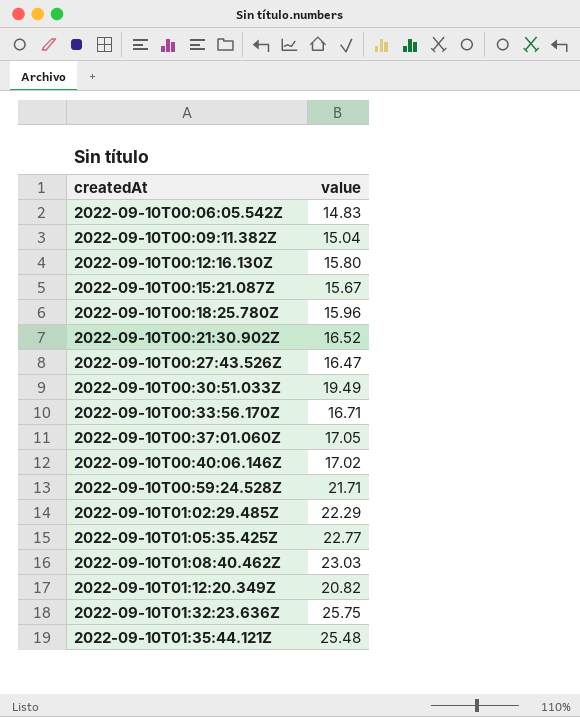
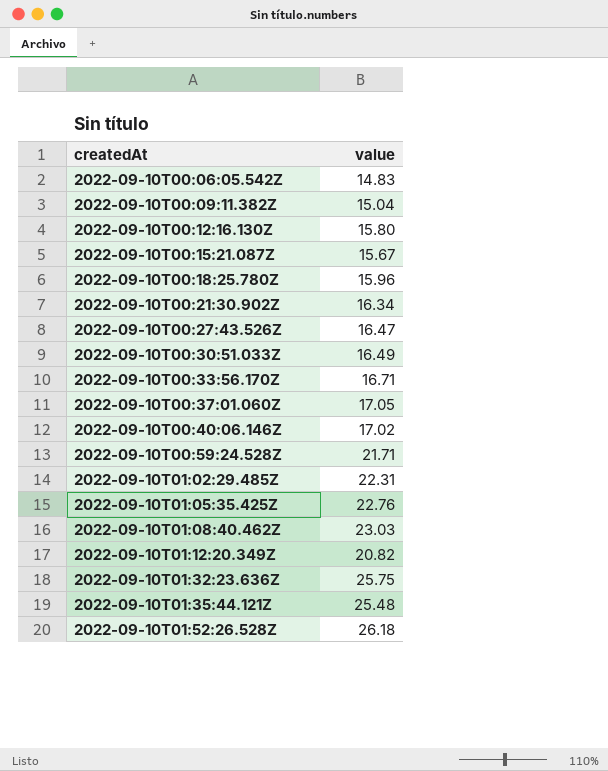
2022-09-10T00:21:30.902Z | value: 16.52 -> 16.34
2022-09-10T00:30:51.033Z | value: 19.49 -> 16.49
2022-09-10T01:02:29.485Z | value: 22.29 -> 22.31
2022-09-10T01:05:35.425Z | value: 22.77 -> 22.76
row 2022-09-10T01:52:26.528Z: none -> 26.18

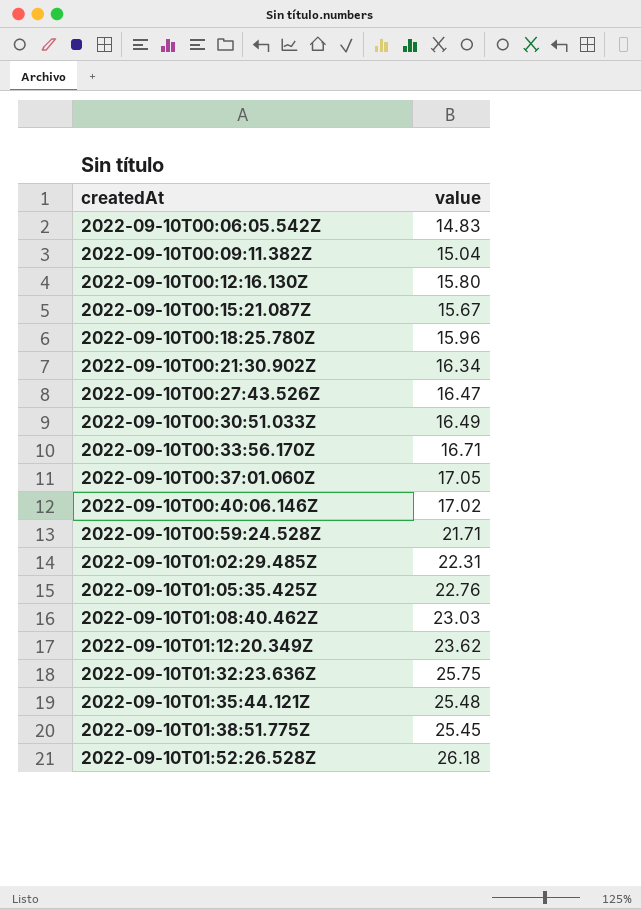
2022-09-10T01:12:20.349Z | value: 20.82 -> 23.62
row 2022-09-10T01:38:51.775Z: none -> 25.45

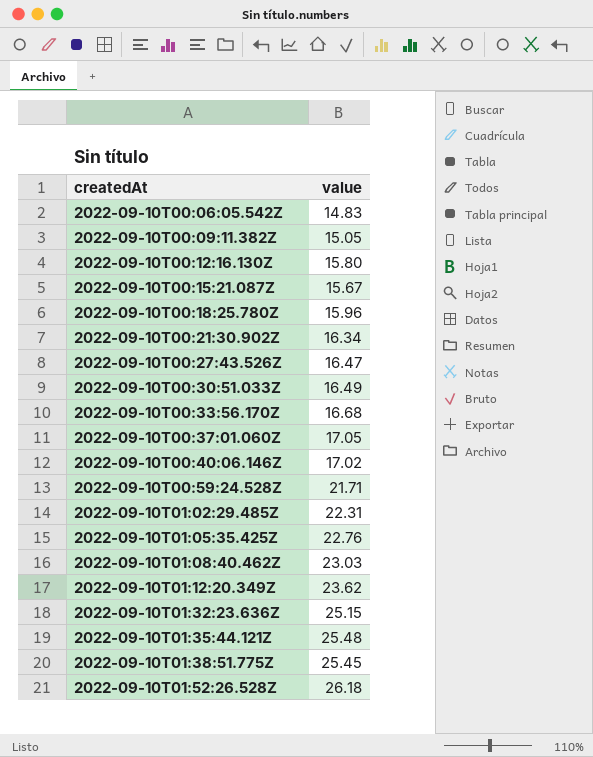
2022-09-10T00:09:11.382Z | value: 15.04 -> 15.05
2022-09-10T00:33:56.170Z | value: 16.71 -> 16.68
2022-09-10T01:32:23.636Z | value: 25.75 -> 25.15

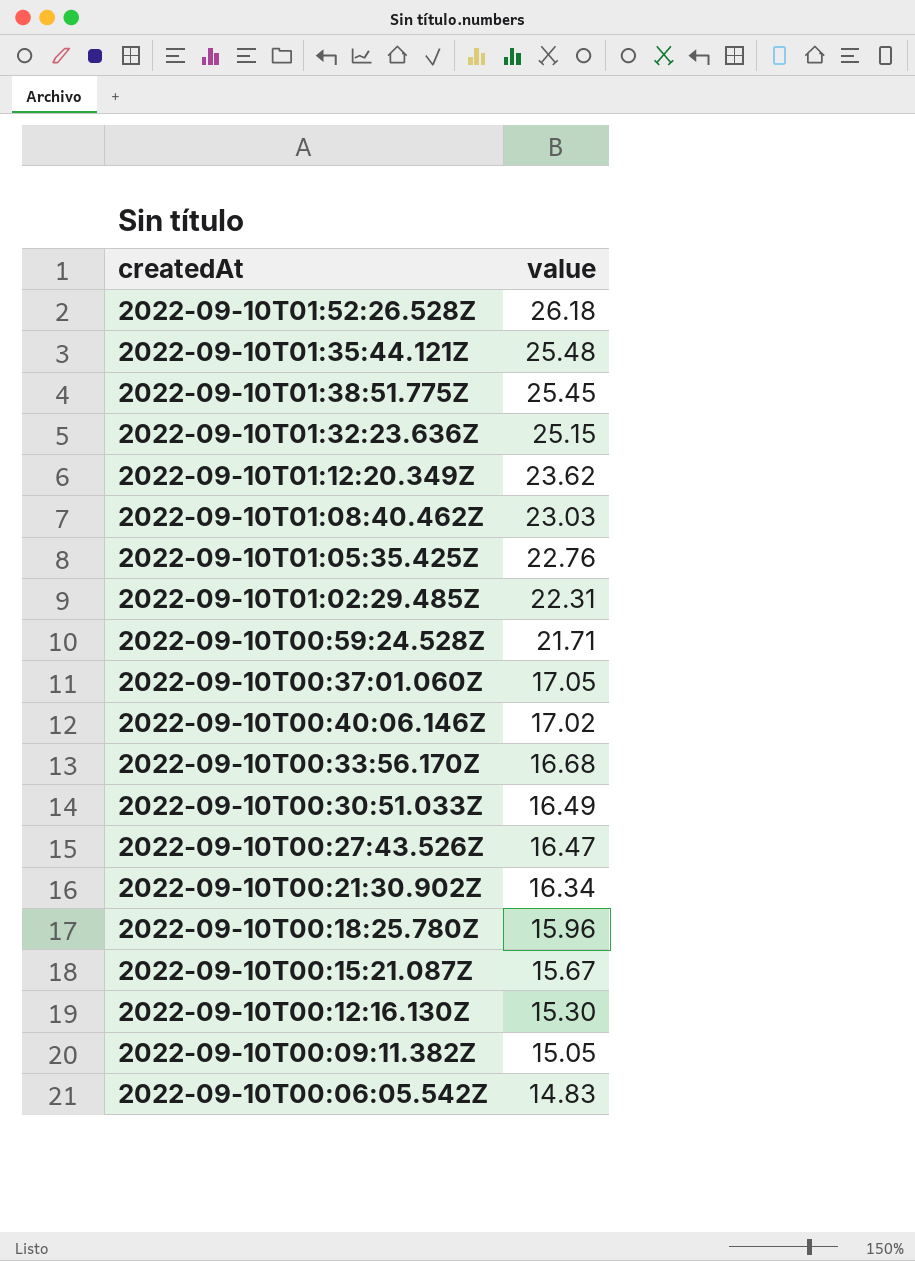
row order: createdAt ascending -> value descending
2022-09-10T00:12:16.130Z | value: 15.80 -> 15.30

